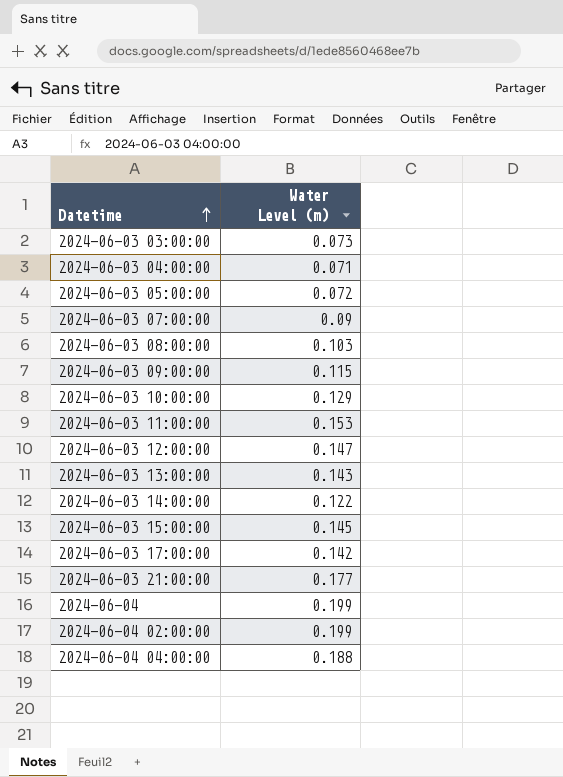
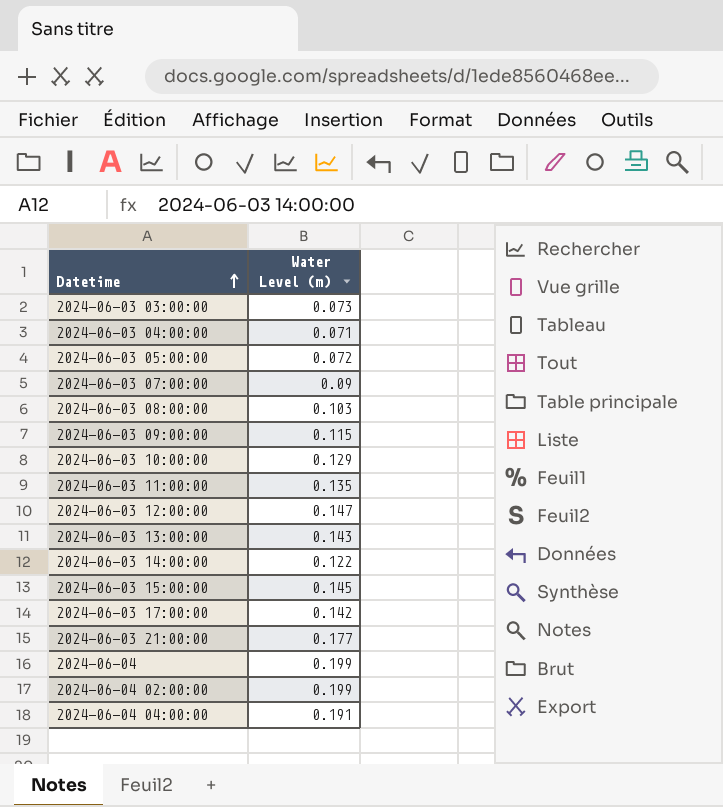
2024-06-03 11:00:00 | Water Level (m): 0.153 -> 0.135
2024-06-04 04:00:00 | Water Level (m): 0.188 -> 0.191

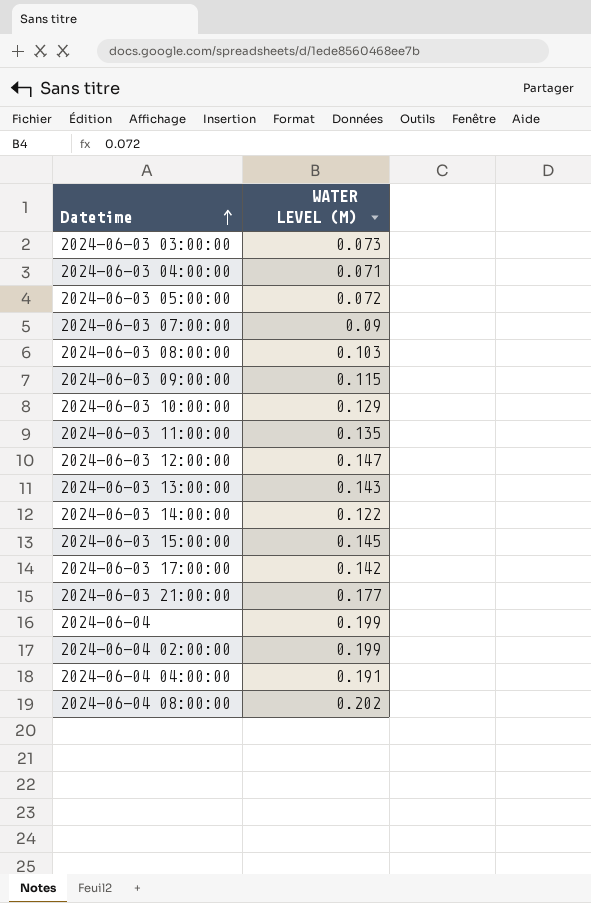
column name: Water Level (m) -> WATER LEVEL (M)
row 2024-06-04 08:00:00: none -> 0.202

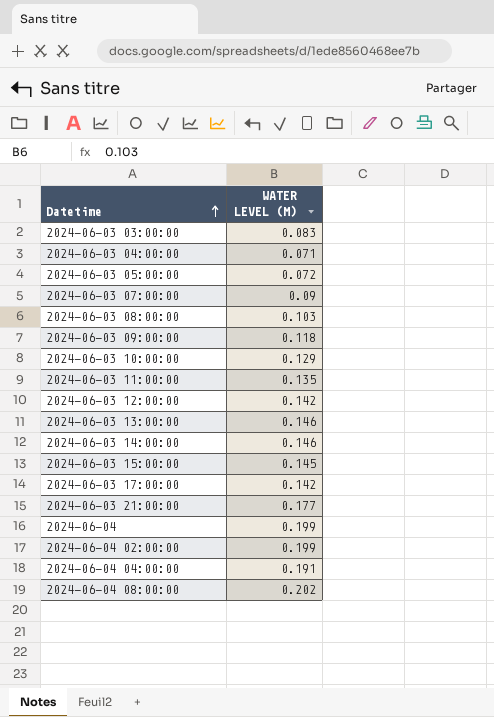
2024-06-03 03:00:00 | WATER LEVEL (M): 0.073 -> 0.083
2024-06-03 09:00:00 | WATER LEVEL (M): 0.115 -> 0.118
2024-06-03 12:00:00 | WATER LEVEL (M): 0.147 -> 0.142
2024-06-03 13:00:00 | WATER LEVEL (M): 0.143 -> 0.146
2024-06-03 14:00:00 | WATER LEVEL (M): 0.122 -> 0.146

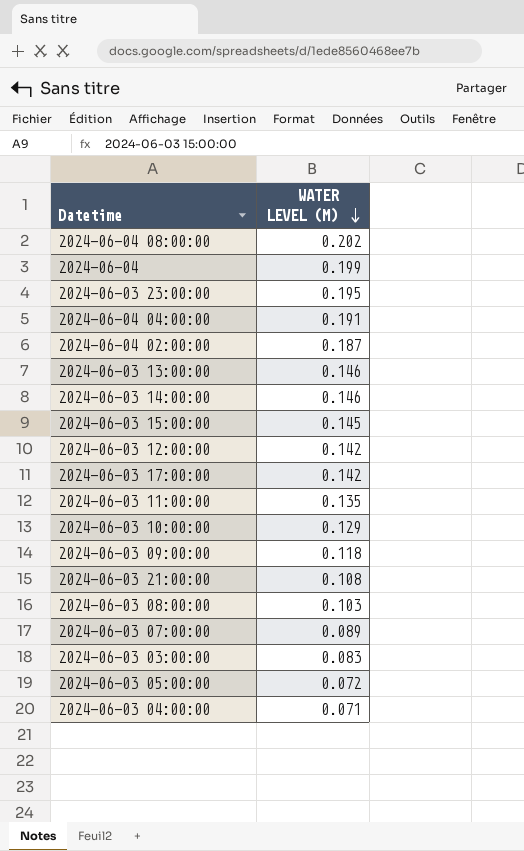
row order: Datetime ascending -> WATER LEVEL (M) descending
row 2024-06-03 23:00:00: none -> 0.195
2024-06-04 02:00:00 | WATER LEVEL (M): 0.199 -> 0.187
2024-06-03 21:00:00 | WATER LEVEL (M): 0.177 -> 0.108
2024-06-03 07:00:00 | WATER LEVEL (M): 0.09 -> 0.089

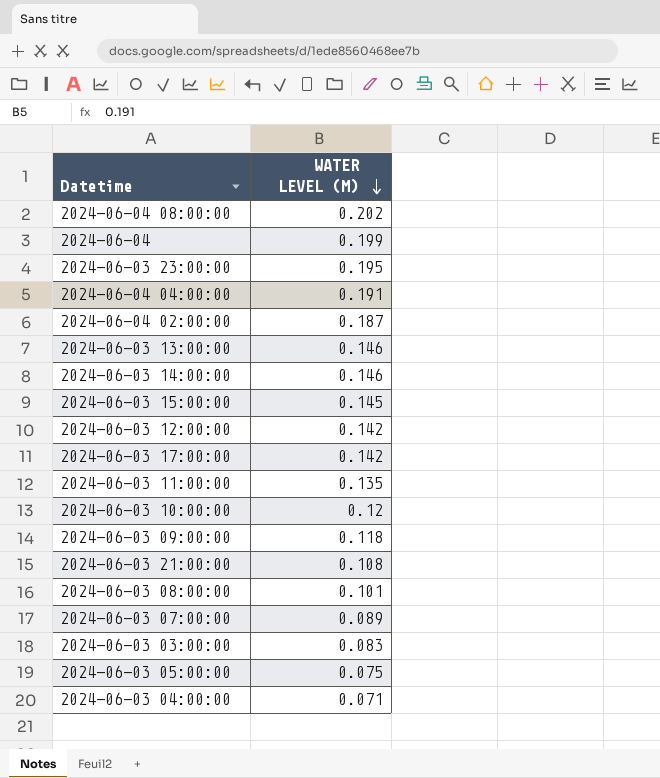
2024-06-03 10:00:00 | WATER LEVEL (M): 0.129 -> 0.12
2024-06-03 08:00:00 | WATER LEVEL (M): 0.103 -> 0.101
2024-06-03 05:00:00 | WATER LEVEL (M): 0.072 -> 0.075

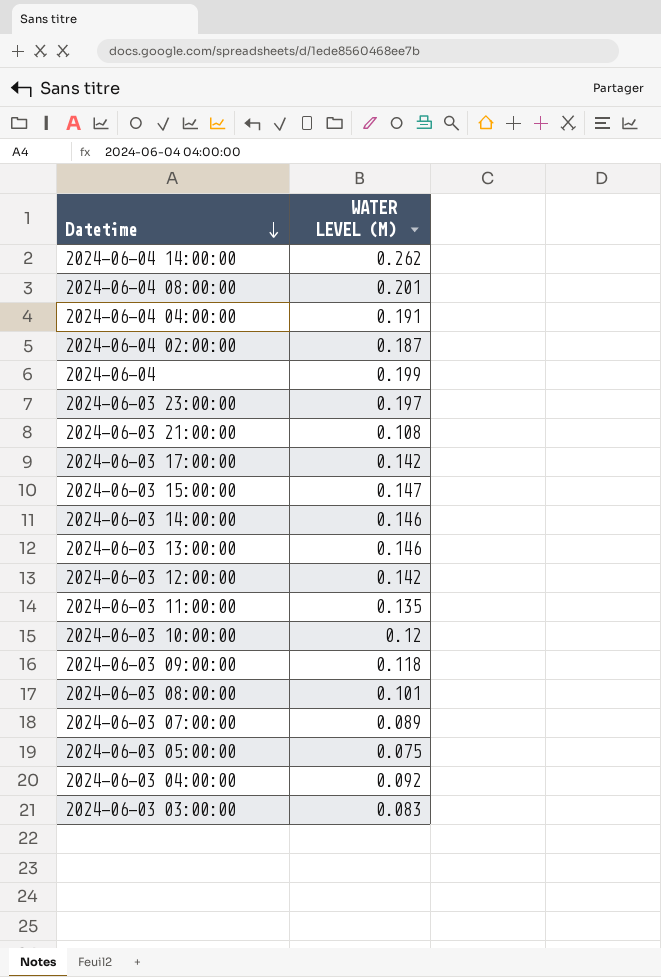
row order: WATER LEVEL (M) descending -> Datetime descending
row 2024-06-04 14:00:00: none -> 0.262
2024-06-04 08:00:00 | WATER LEVEL (M): 0.202 -> 0.201
2024-06-03 23:00:00 | WATER LEVEL (M): 0.195 -> 0.197
2024-06-03 15:00:00 | WATER LEVEL (M): 0.145 -> 0.147
2024-06-03 04:00:00 | WATER LEVEL (M): 0.071 -> 0.092

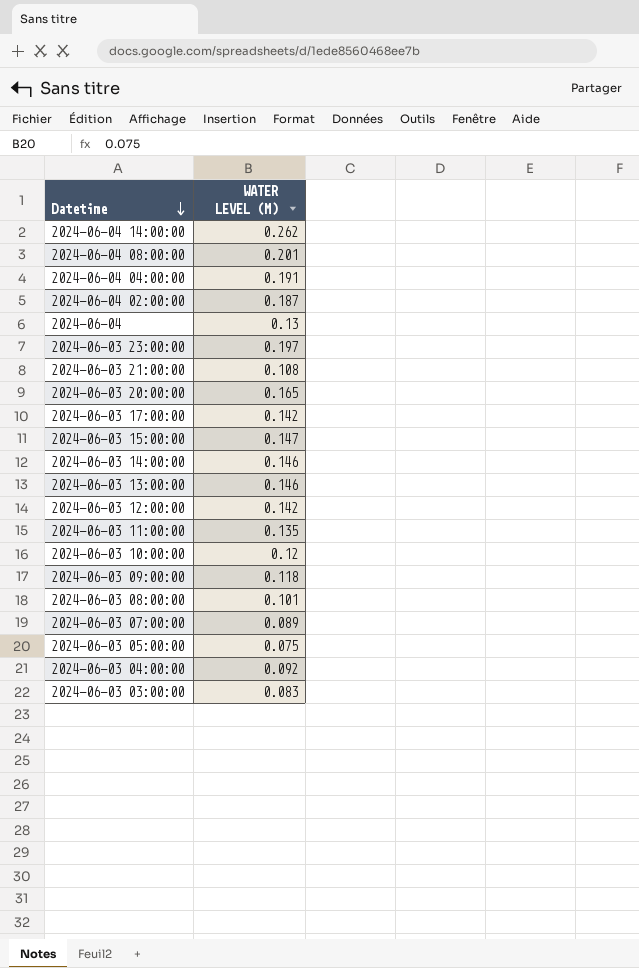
2024-06-04 | WATER LEVEL (M): 0.199 -> 0.13
row 2024-06-03 20:00:00: none -> 0.165

